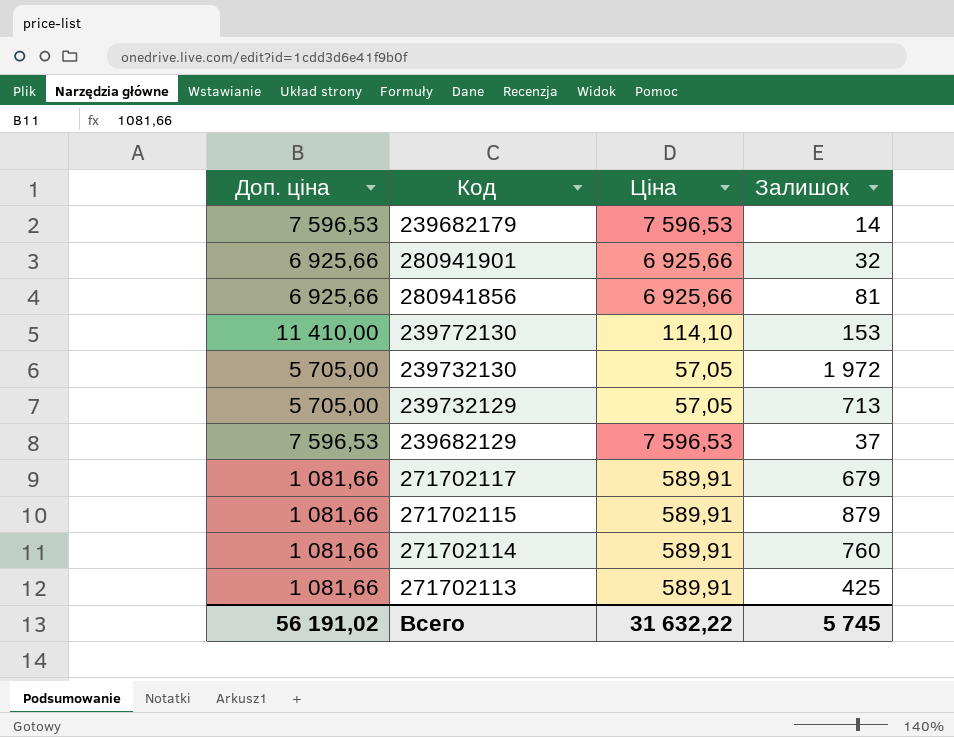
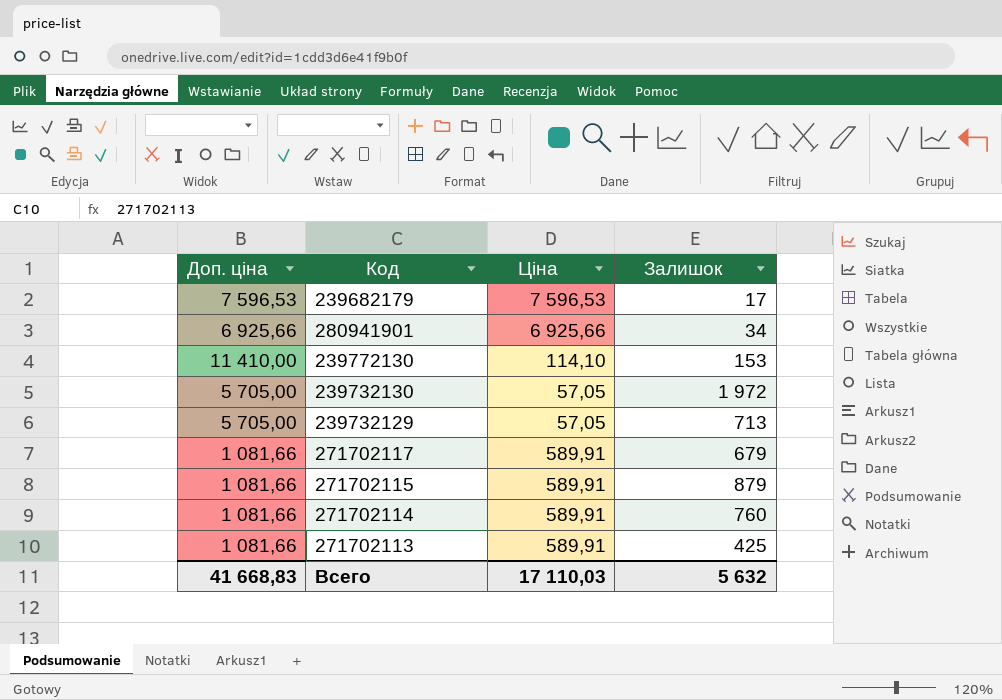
row 280941856: 6 925,66 | 6 925,66 | 81 -> none
row 239682129: 7 596,53 | 7 596,53 | 37 -> none
239682179 | Залишок: 14 -> 17
280941901 | Залишок: 32 -> 34
Всего | Доп. ціна: 56 191,02 -> 41 668,83
Всего | Ціна: 31 632,22 -> 17 110,03
Всего | Залишок: 5 745 -> 5 632

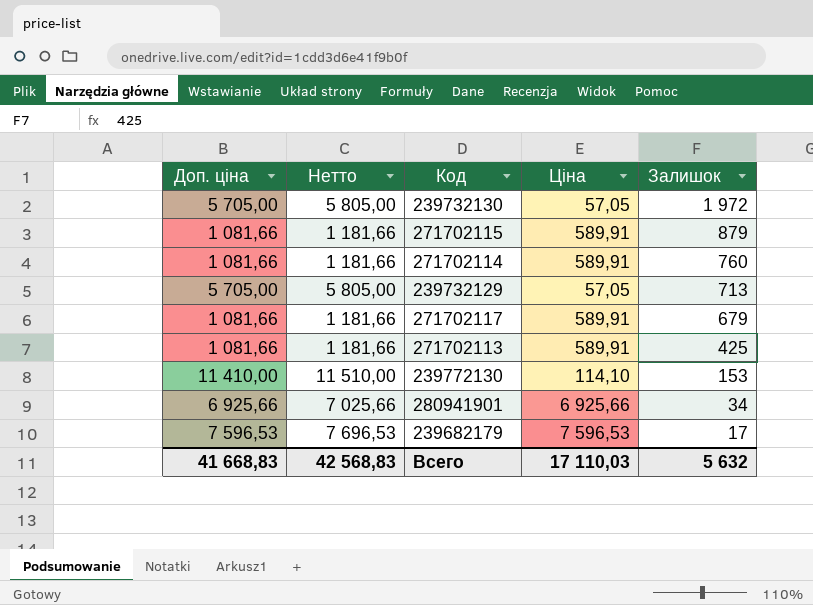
row order: none -> Залишок descending
column Нетто | formula: none -> [Доп. ціна] + 100

